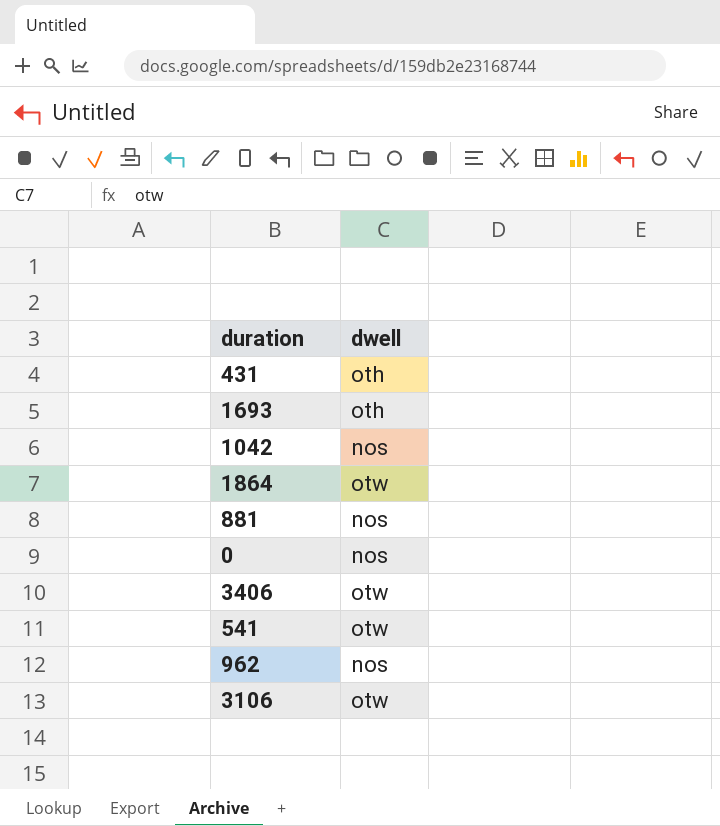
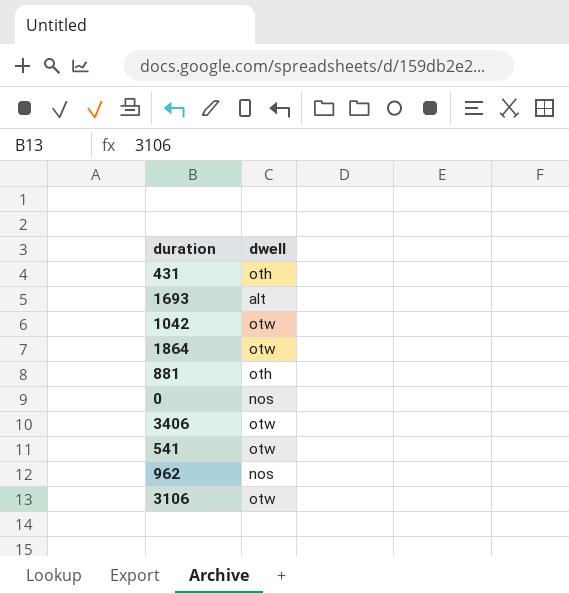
1693 | dwell: oth -> alt
1042 | dwell: nos -> otw
881 | dwell: nos -> oth

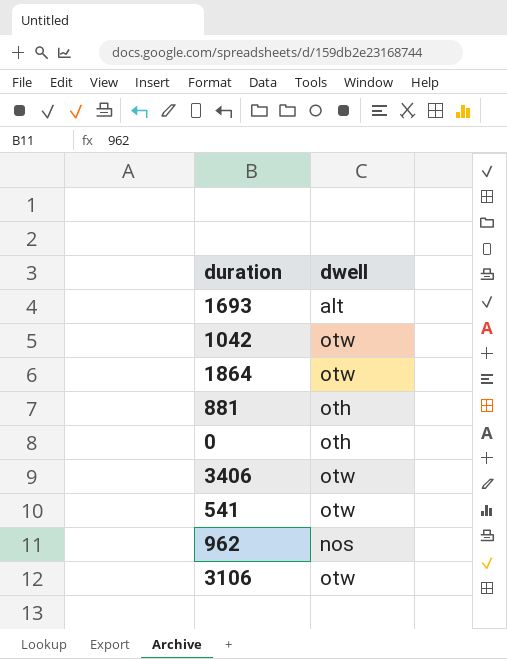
row 431: oth -> none
0 | dwell: nos -> oth

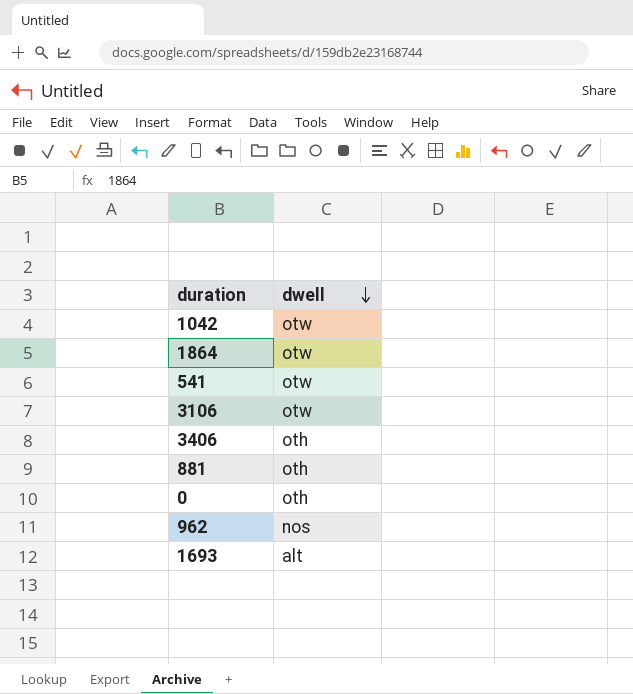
row order: none -> dwell descending
3406 | dwell: otw -> oth

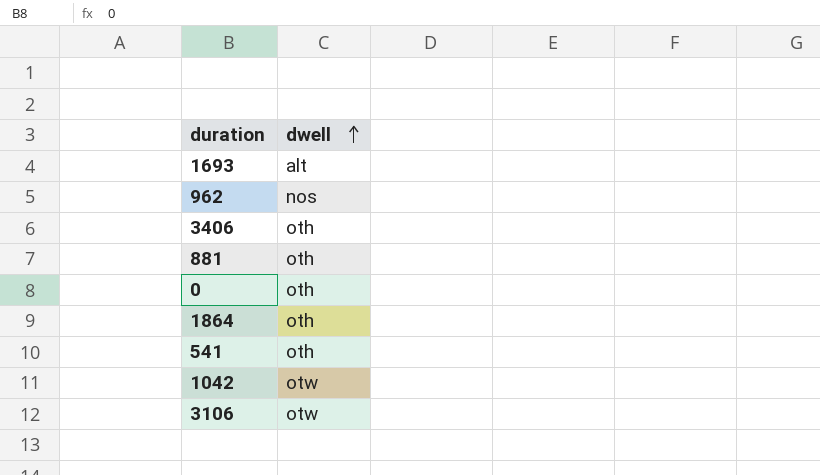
row order: dwell descending -> dwell ascending
1864 | dwell: otw -> oth
541 | dwell: otw -> oth

